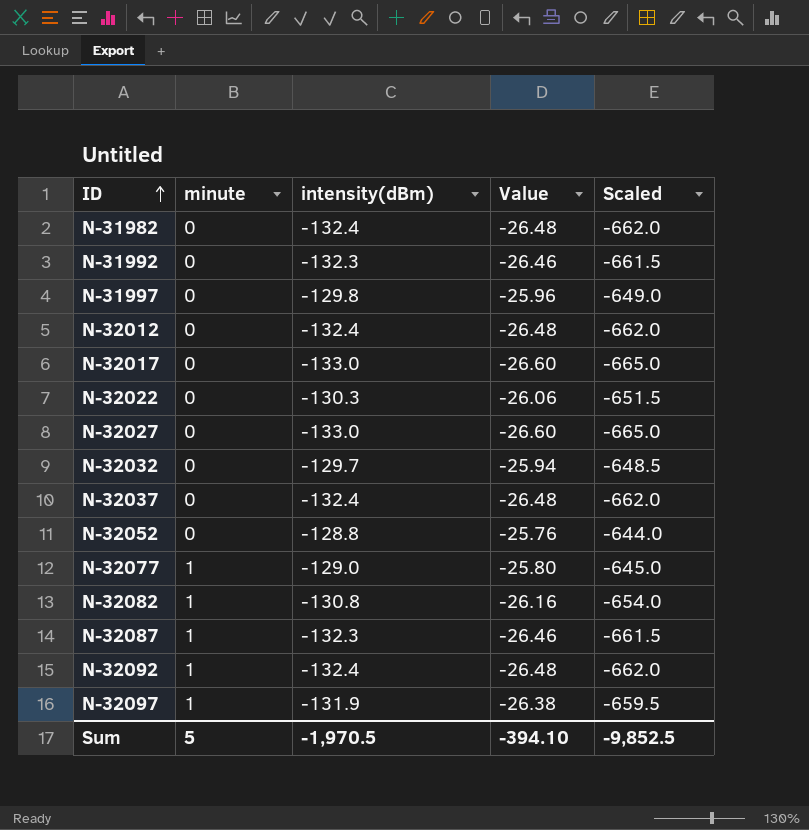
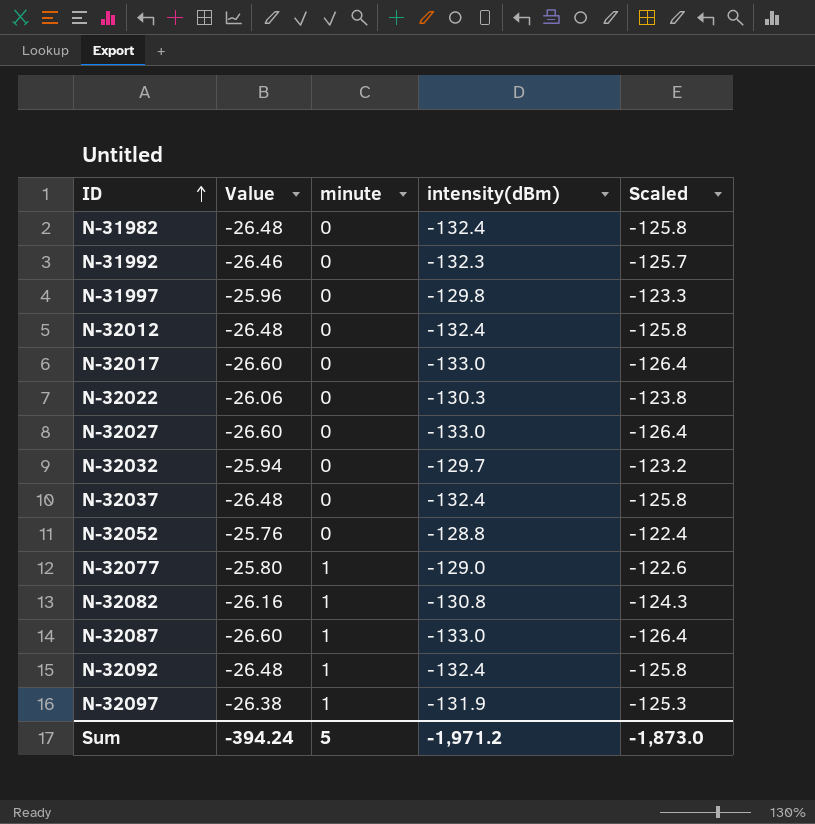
column Value | position: 4 -> 2
column Scaled | formula: [intensity(dBm)] * 5 -> [intensity(dBm)] * 0.95
N-32087 | Value: -26.46 -> -26.60
N-32087 | intensity(dBm): -132.3 -> -133.0
Sum | Value: -394.10 -> -394.24
Sum | intensity(dBm): -1,970.5 -> -1,971.2
Sum | Scaled: -9,852.5 -> -1,873.0

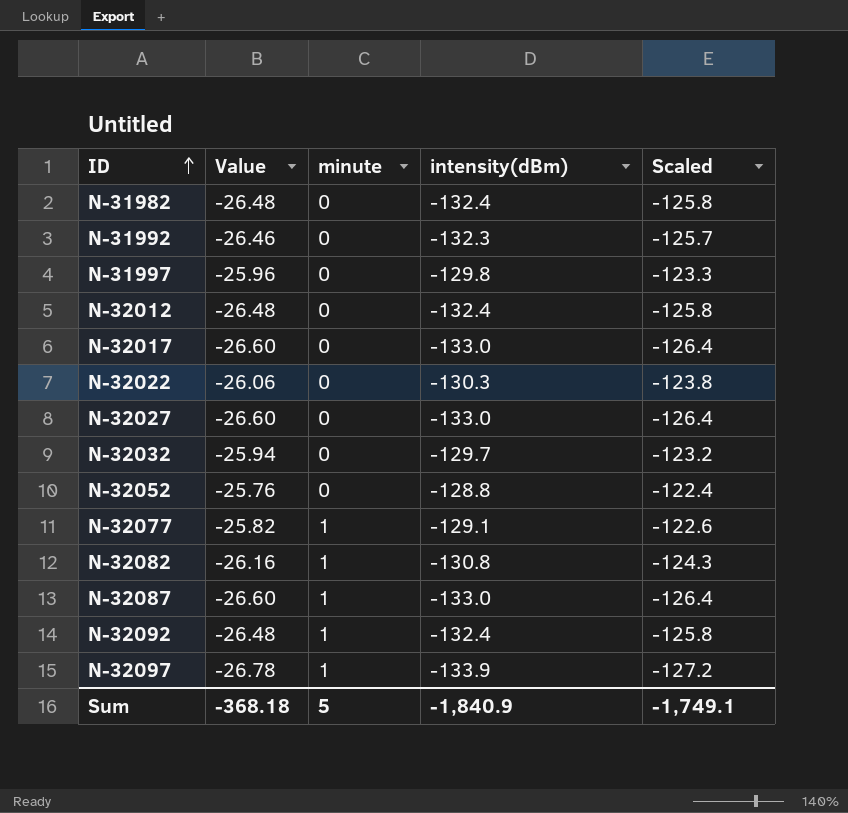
row N-32037: -26.48 | 0 | -132.4 | -125.8 -> none
N-32077 | Value: -25.80 -> -25.82
N-32077 | intensity(dBm): -129.0 -> -129.1
N-32097 | Value: -26.38 -> -26.78
N-32097 | intensity(dBm): -131.9 -> -133.9
N-32097 | Scaled: -125.3 -> -127.2
Sum | Value: -394.24 -> -368.18
Sum | intensity(dBm): -1,971.2 -> -1,840.9
Sum | Scaled: -1,873.0 -> -1,749.1

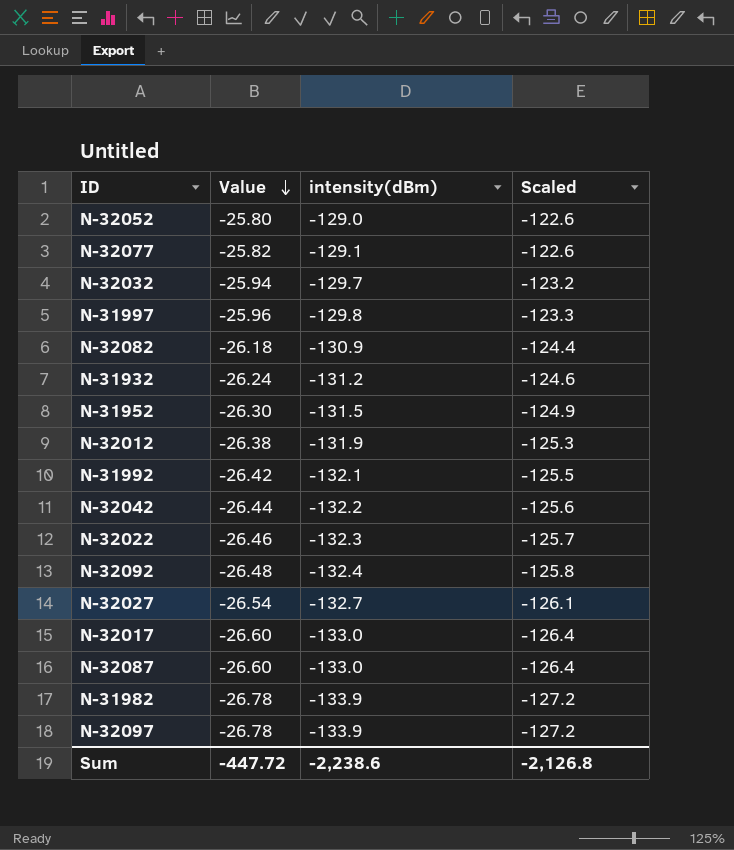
row order: ID ascending -> Value descending
column minute | position: 3 -> none
N-32052 | Value: -25.76 -> -25.80
N-32052 | intensity(dBm): -128.8 -> -129.0
N-32052 | Scaled: -122.4 -> -122.6
N-32082 | Value: -26.16 -> -26.18
N-32082 | intensity(dBm): -130.8 -> -130.9
N-32082 | Scaled: -124.3 -> -124.4
row N-31932: none -> -26.24 | -131.2 | -124.6
row N-31952: none -> -26.30 | -131.5 | -124.9
N-32012 | Value: -26.48 -> -26.38
N-32012 | intensity(dBm): -132.4 -> -131.9
N-32012 | Scaled: -125.8 -> -125.3
N-31992 | Value: -26.46 -> -26.42
N-31992 | intensity(dBm): -132.3 -> -132.1
N-31992 | Scaled: -125.7 -> -125.5
row N-32042: none -> -26.44 | -132.2 | -125.6
N-32022 | Value: -26.06 -> -26.46
N-32022 | intensity(dBm): -130.3 -> -132.3
N-32022 | Scaled: -123.8 -> -125.7
N-32027 | Value: -26.60 -> -26.54
N-32027 | intensity(dBm): -133.0 -> -132.7
N-32027 | Scaled: -126.4 -> -126.1
N-31982 | Value: -26.48 -> -26.78
N-31982 | intensity(dBm): -132.4 -> -133.9
N-31982 | Scaled: -125.8 -> -127.2
Sum | Value: -368.18 -> -447.72
Sum | intensity(dBm): -1,840.9 -> -2,238.6
Sum | Scaled: -1,749.1 -> -2,126.8

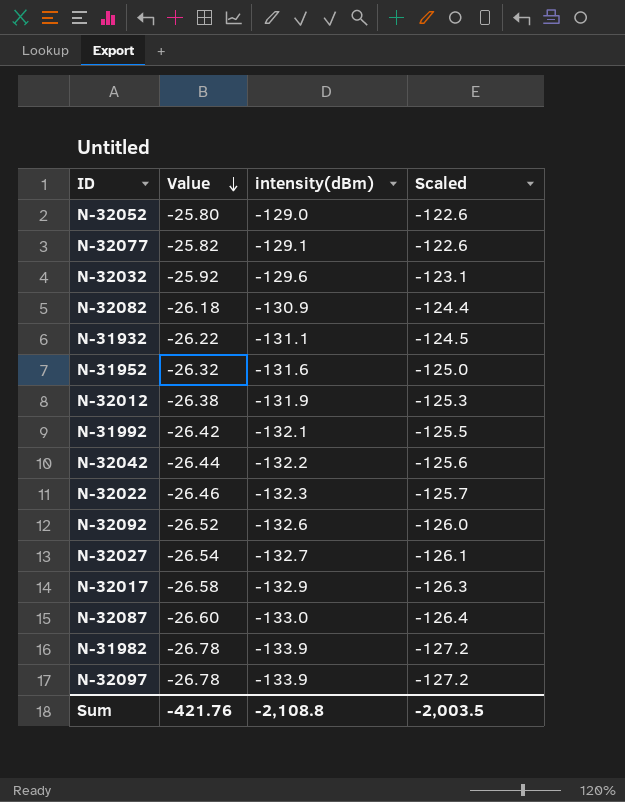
row N-31997: -25.96 | -129.8 | -123.3 -> none
N-32032 | Value: -25.94 -> -25.92
N-32032 | intensity(dBm): -129.7 -> -129.6
N-32032 | Scaled: -123.2 -> -123.1
N-31932 | Value: -26.24 -> -26.22
N-31932 | intensity(dBm): -131.2 -> -131.1
N-31932 | Scaled: -124.6 -> -124.5
N-31952 | Value: -26.30 -> -26.32
N-31952 | intensity(dBm): -131.5 -> -131.6
N-31952 | Scaled: -124.9 -> -125.0
N-32092 | Value: -26.48 -> -26.52
N-32092 | intensity(dBm): -132.4 -> -132.6
N-32092 | Scaled: -125.8 -> -126.0
N-32017 | Value: -26.60 -> -26.58
N-32017 | intensity(dBm): -133.0 -> -132.9
N-32017 | Scaled: -126.4 -> -126.3
Sum | Value: -447.72 -> -421.76
Sum | intensity(dBm): -2,238.6 -> -2,108.8
Sum | Scaled: -2,126.8 -> -2,003.5

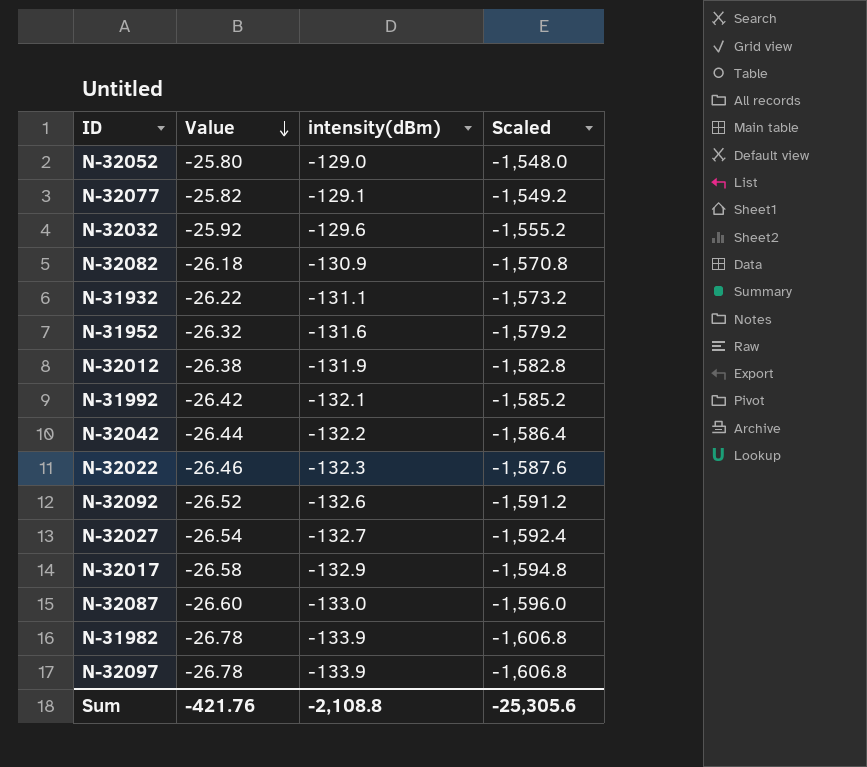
column Scaled | formula: [intensity(dBm)] * 0.95 -> [intensity(dBm)] * 12
Sum | Scaled: -2,003.5 -> -25,305.6

